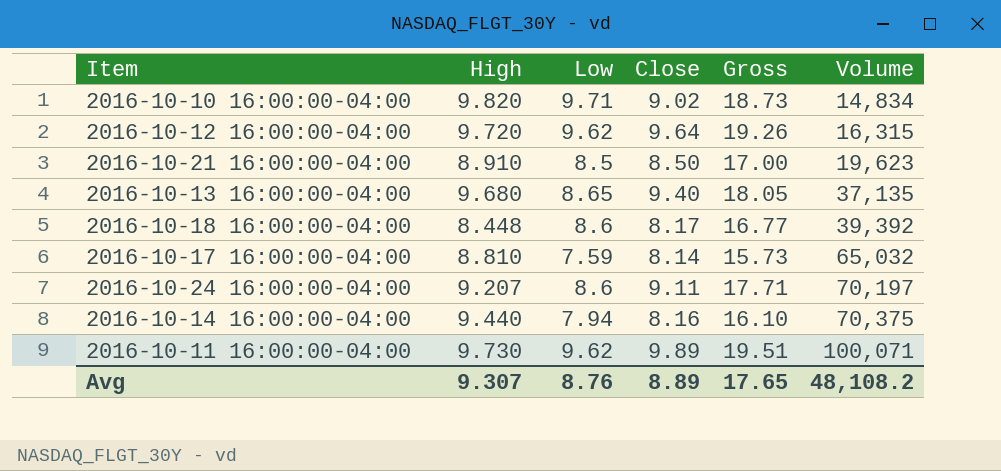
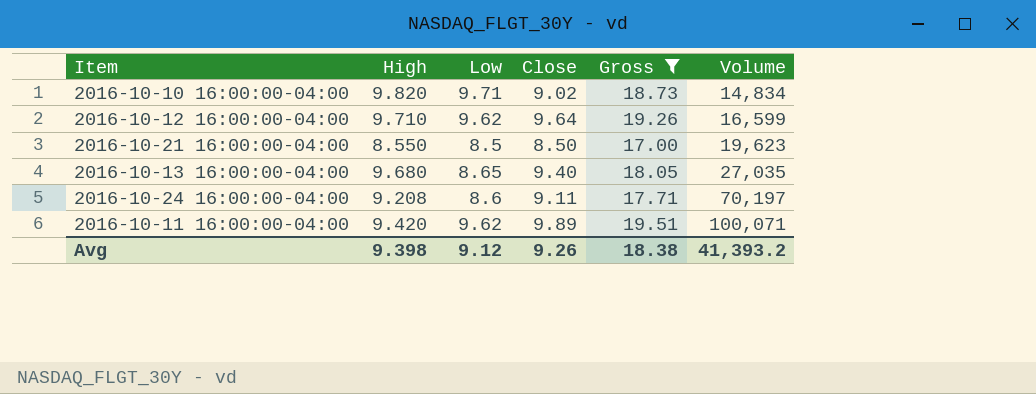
filter: none -> Gross >= 17.00
2016-10-12 16:00:00-04:00 | High: 9.720 -> 9.710
2016-10-12 16:00:00-04:00 | Volume: 16,315 -> 16,599
2016-10-21 16:00:00-04:00 | High: 8.910 -> 8.550
2016-10-13 16:00:00-04:00 | Volume: 37,135 -> 27,035
2016-10-24 16:00:00-04:00 | High: 9.207 -> 9.208
2016-10-11 16:00:00-04:00 | High: 9.730 -> 9.420
Avg | High: 9.307 -> 9.398
Avg | Low: 8.76 -> 9.12
Avg | Close: 8.89 -> 9.26
Avg | Gross: 17.65 -> 18.38
Avg | Volume: 48,108.2 -> 41,393.2

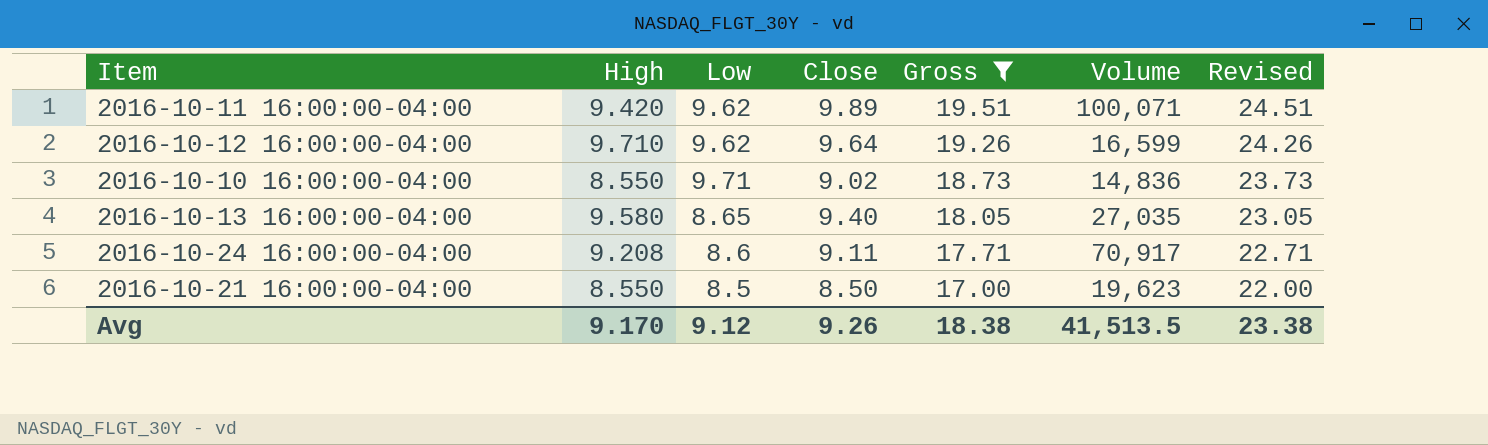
row order: Volume ascending -> Gross descending
column Revised | formula: none -> [Gross] + 5
2016-10-10 16:00:00-04:00 | High: 9.820 -> 8.550
2016-10-10 16:00:00-04:00 | Volume: 14,834 -> 14,836
2016-10-13 16:00:00-04:00 | High: 9.680 -> 9.580
2016-10-24 16:00:00-04:00 | Volume: 70,197 -> 70,917
Avg | High: 9.398 -> 9.170
Avg | Volume: 41,393.2 -> 41,513.5

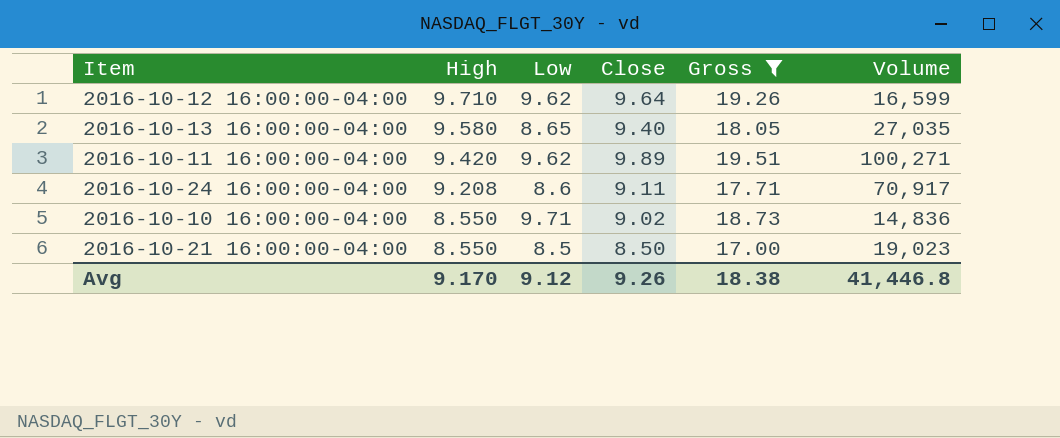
row order: Gross descending -> High descending
column Revised | formula: [Gross] + 5 -> none
2016-10-11 16:00:00-04:00 | Volume: 100,071 -> 100,271
2016-10-21 16:00:00-04:00 | Volume: 19,623 -> 19,023
Avg | Volume: 41,513.5 -> 41,446.8

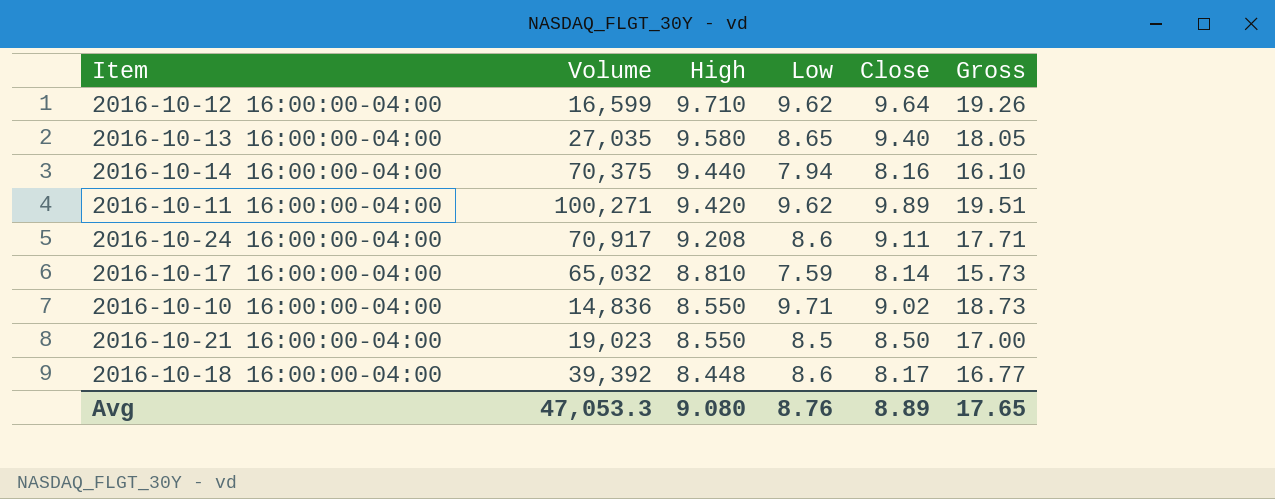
filter: Gross >= 17.00 -> none
column Volume | position: 6 -> 2
Avg | Volume: 41,446.8 -> 47,053.3
Avg | High: 9.170 -> 9.080
Avg | Low: 9.12 -> 8.76
Avg | Close: 9.26 -> 8.89
Avg | Gross: 18.38 -> 17.65

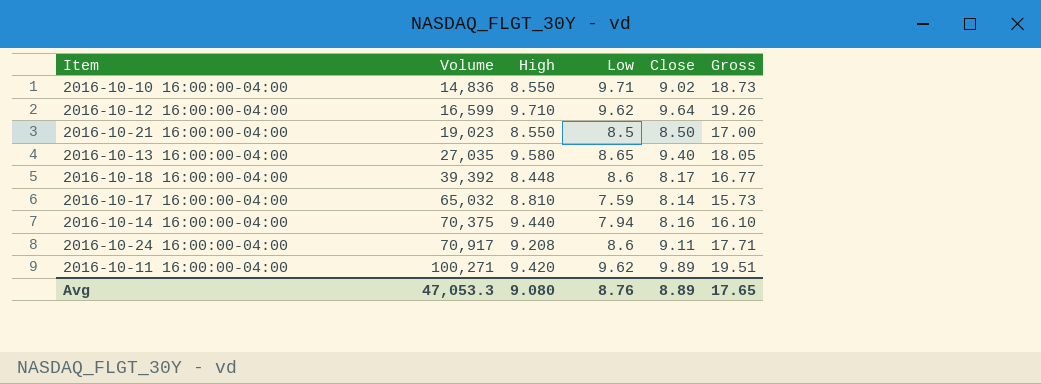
row order: High descending -> Volume ascending

